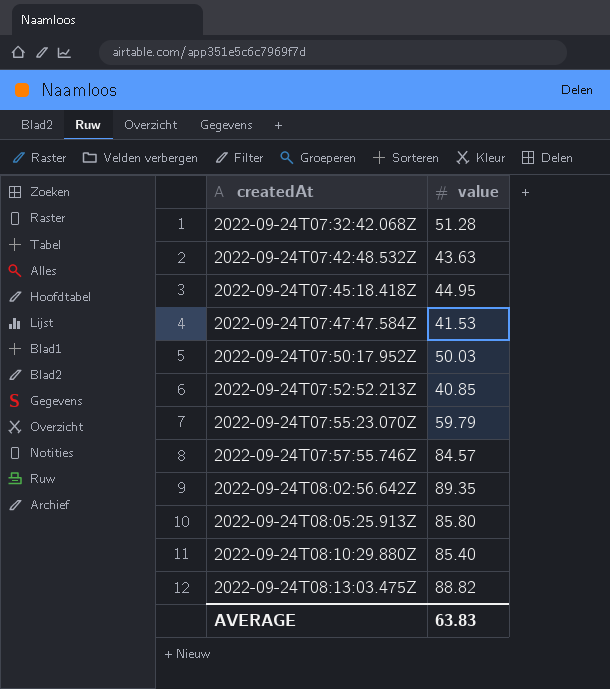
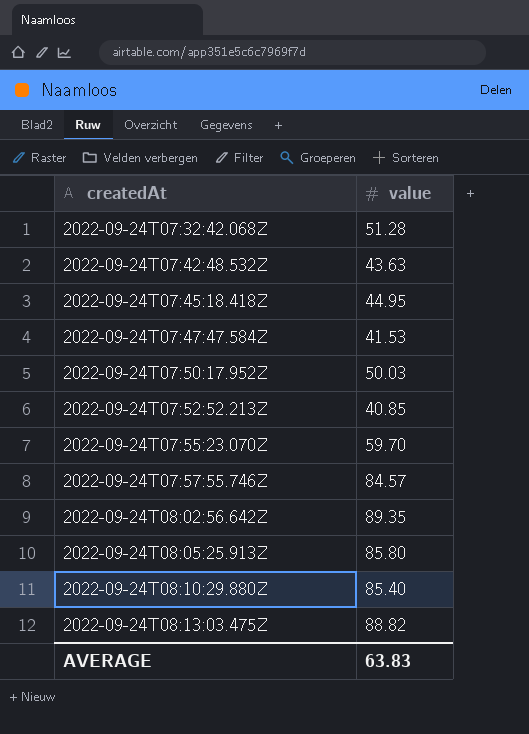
2022-09-24T07:55:23.070Z | value: 59.79 -> 59.70

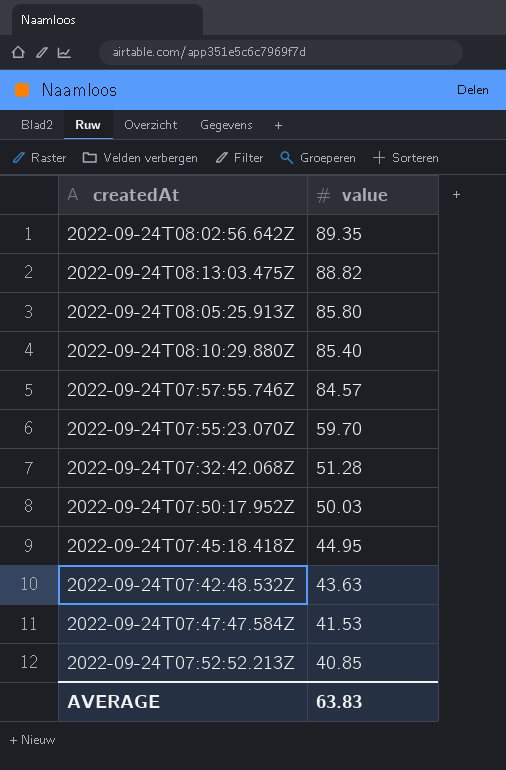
row order: createdAt ascending -> value descending

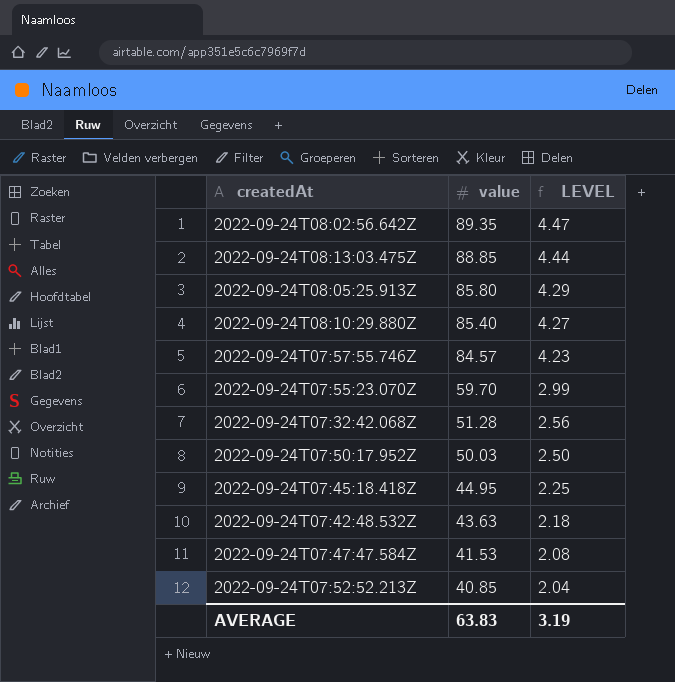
column LEVEL | formula: none -> [value] * 0.05
2022-09-24T08:13:03.475Z | value: 88.82 -> 88.85

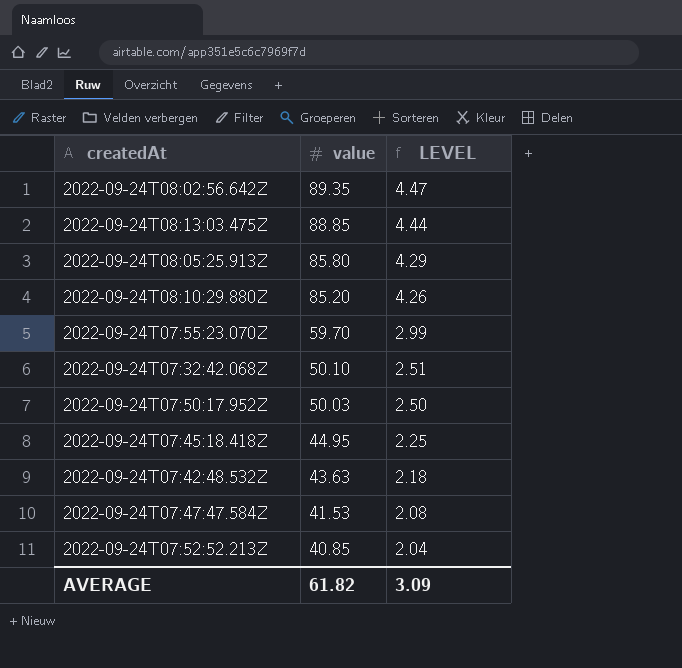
row 2022-09-24T07:57:55.746Z: 84.57 | 4.23 -> none
2022-09-24T08:10:29.880Z | value: 85.40 -> 85.20
2022-09-24T08:10:29.880Z | LEVEL: 4.27 -> 4.26
2022-09-24T07:32:42.068Z | value: 51.28 -> 50.10
2022-09-24T07:32:42.068Z | LEVEL: 2.56 -> 2.51
AVERAGE | value: 63.83 -> 61.82
AVERAGE | LEVEL: 3.19 -> 3.09

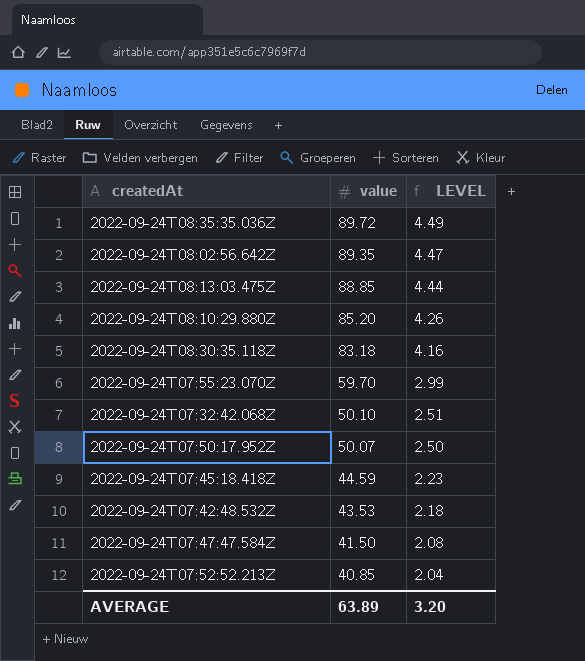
row 2022-09-24T08:05:25.913Z: 85.80 | 4.29 -> none
row 2022-09-24T08:35:35.036Z: none -> 89.72 | 4.49
row 2022-09-24T08:30:35.118Z: none -> 83.18 | 4.16
2022-09-24T07:50:17.952Z | value: 50.03 -> 50.07
2022-09-24T07:45:18.418Z | value: 44.95 -> 44.59
2022-09-24T07:45:18.418Z | LEVEL: 2.25 -> 2.23
2022-09-24T07:42:48.532Z | value: 43.63 -> 43.53
2022-09-24T07:47:47.584Z | value: 41.53 -> 41.50
AVERAGE | value: 61.82 -> 63.89
AVERAGE | LEVEL: 3.09 -> 3.20

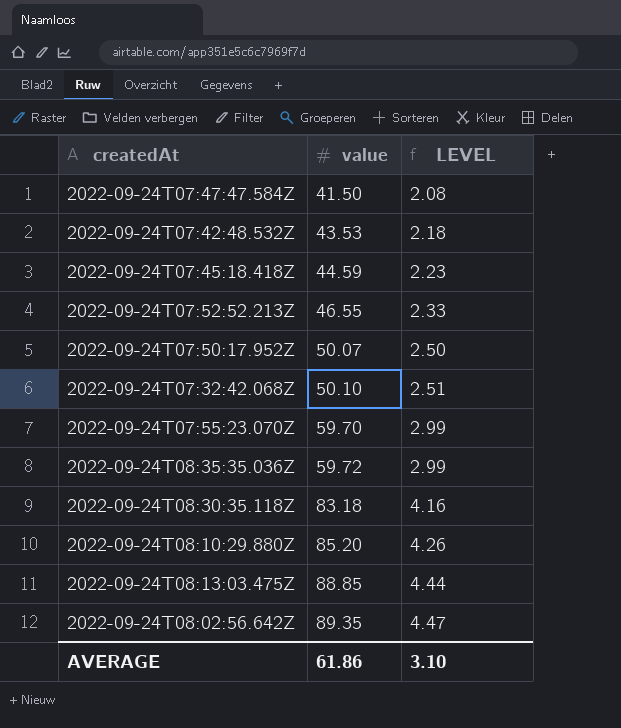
row order: value descending -> value ascending
2022-09-24T07:52:52.213Z | value: 40.85 -> 46.55
2022-09-24T07:52:52.213Z | LEVEL: 2.04 -> 2.33
2022-09-24T08:35:35.036Z | value: 89.72 -> 59.72
2022-09-24T08:35:35.036Z | LEVEL: 4.49 -> 2.99
AVERAGE | value: 63.89 -> 61.86
AVERAGE | LEVEL: 3.20 -> 3.10

